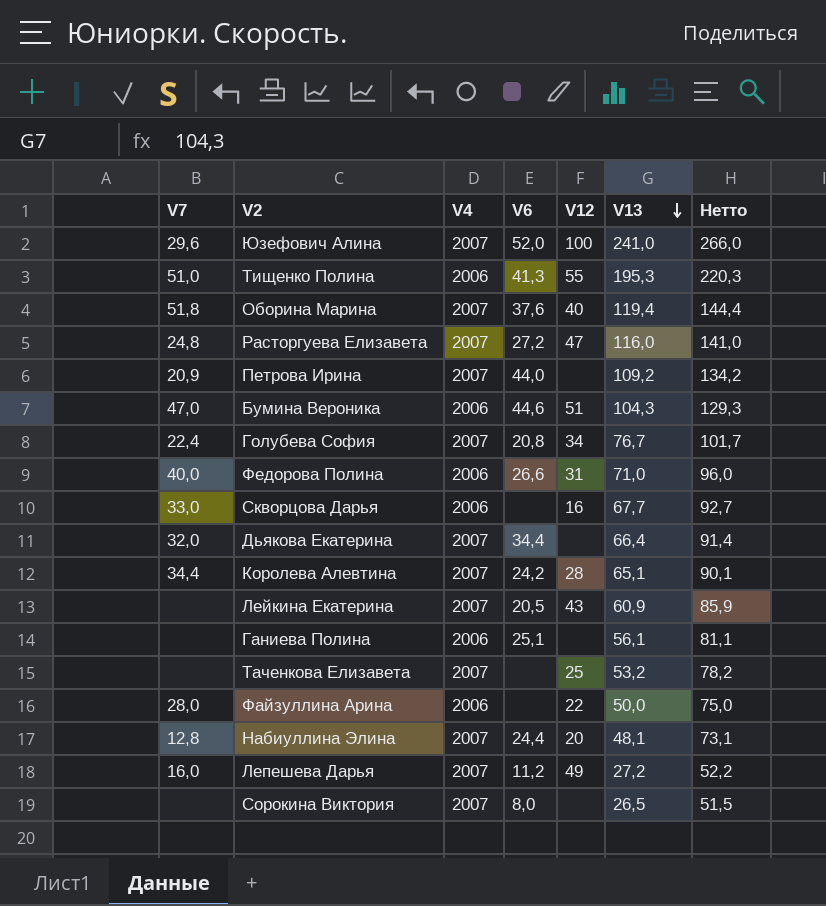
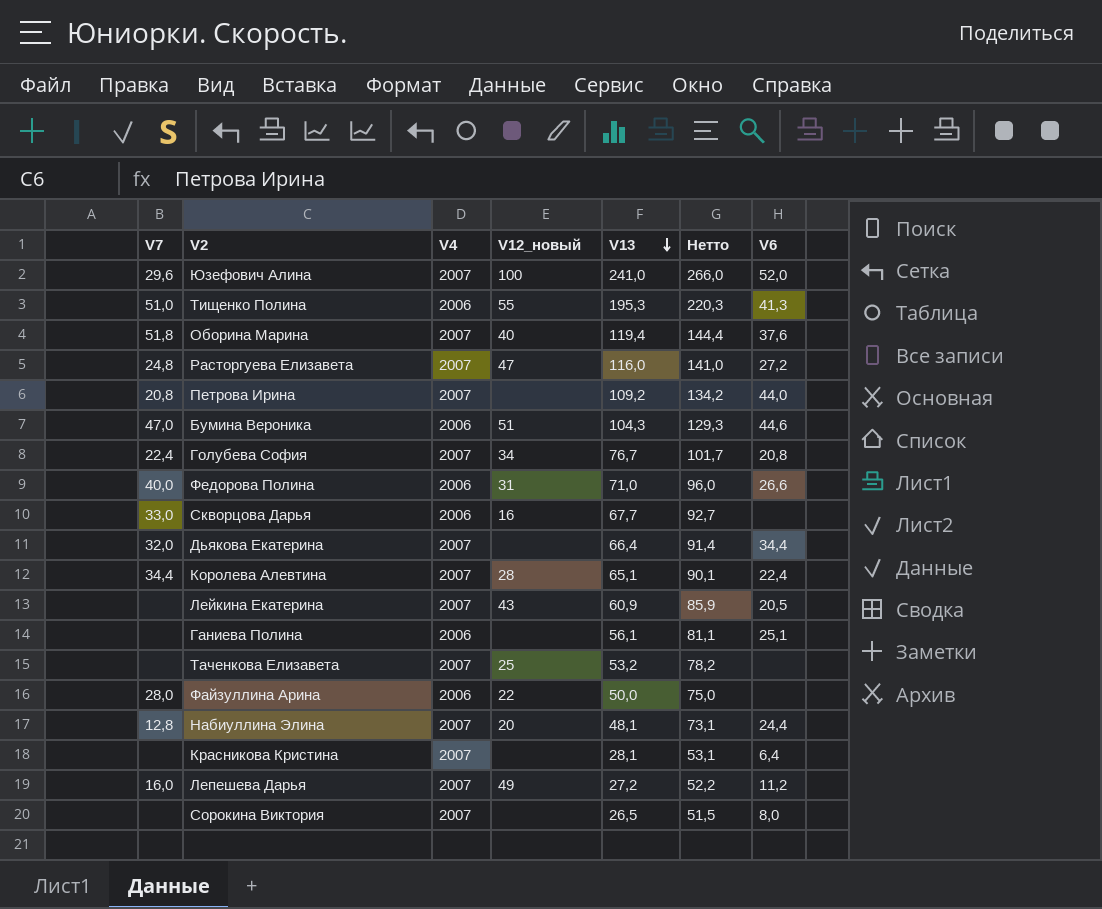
column name: V12 -> V12_новый
column V6 | position: 4 -> 7
Петрова Ирина | V7: 20,9 -> 20,8
Королева Алевтина | V6: 24,2 -> 22,4
row Красникова Кристина: none -> none | 2007 | none | 28,1 | 53,1 | 6,4

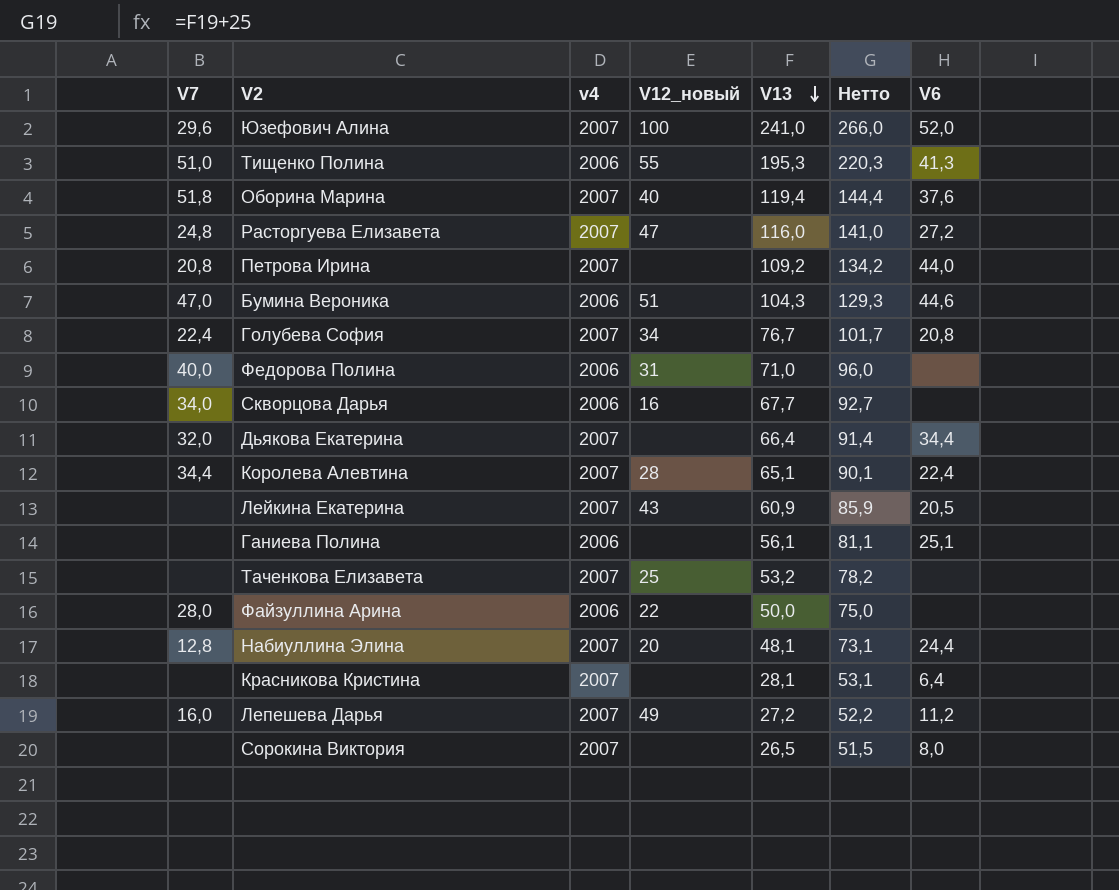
column name: V4 -> v4
Федорова Полина | V6: 26,6 -> none
Скворцова Дарья | V7: 33,0 -> 34,0

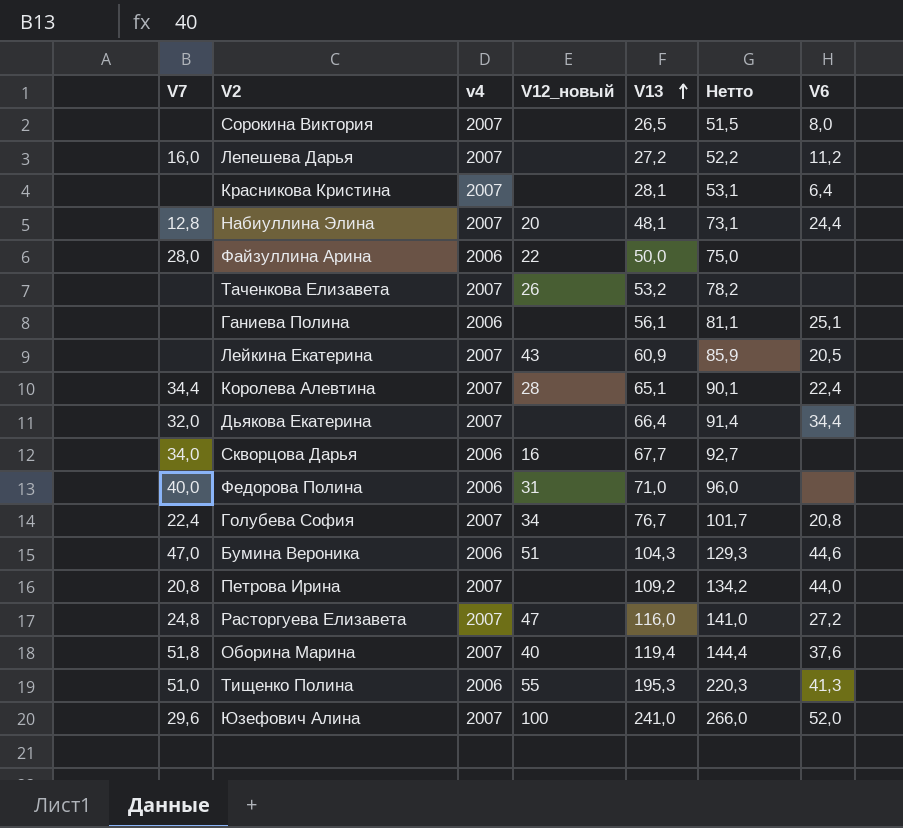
row order: V13 descending -> V13 ascending
Лепешева Дарья | V12_новый: 49 -> none
Таченкова Елизавета | V12_новый: 25 -> 26

